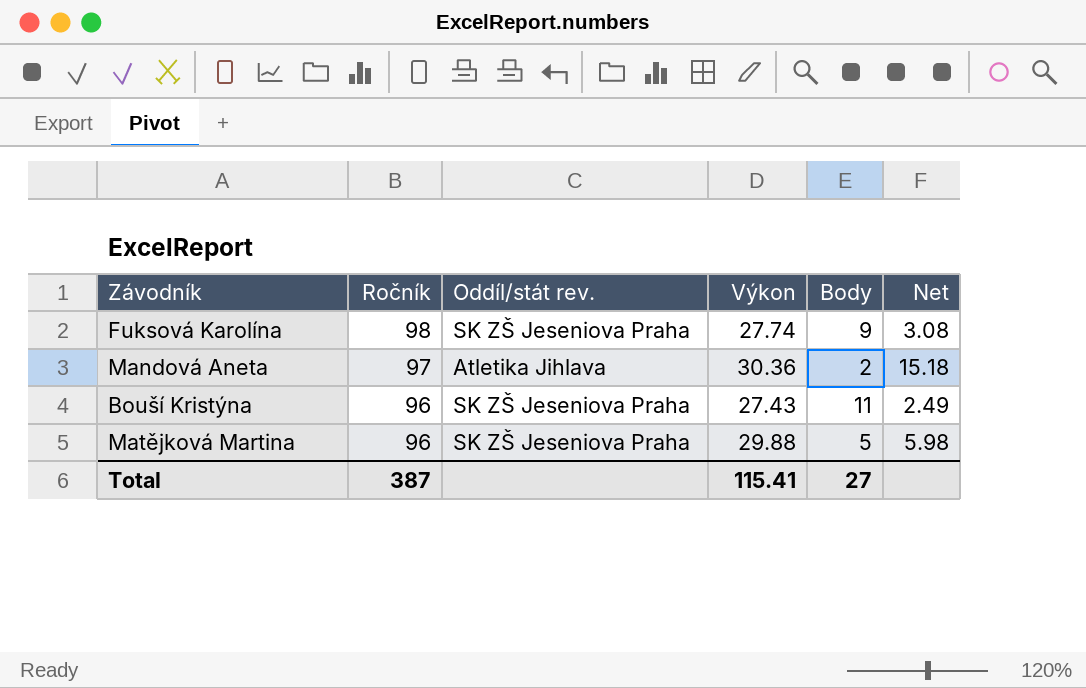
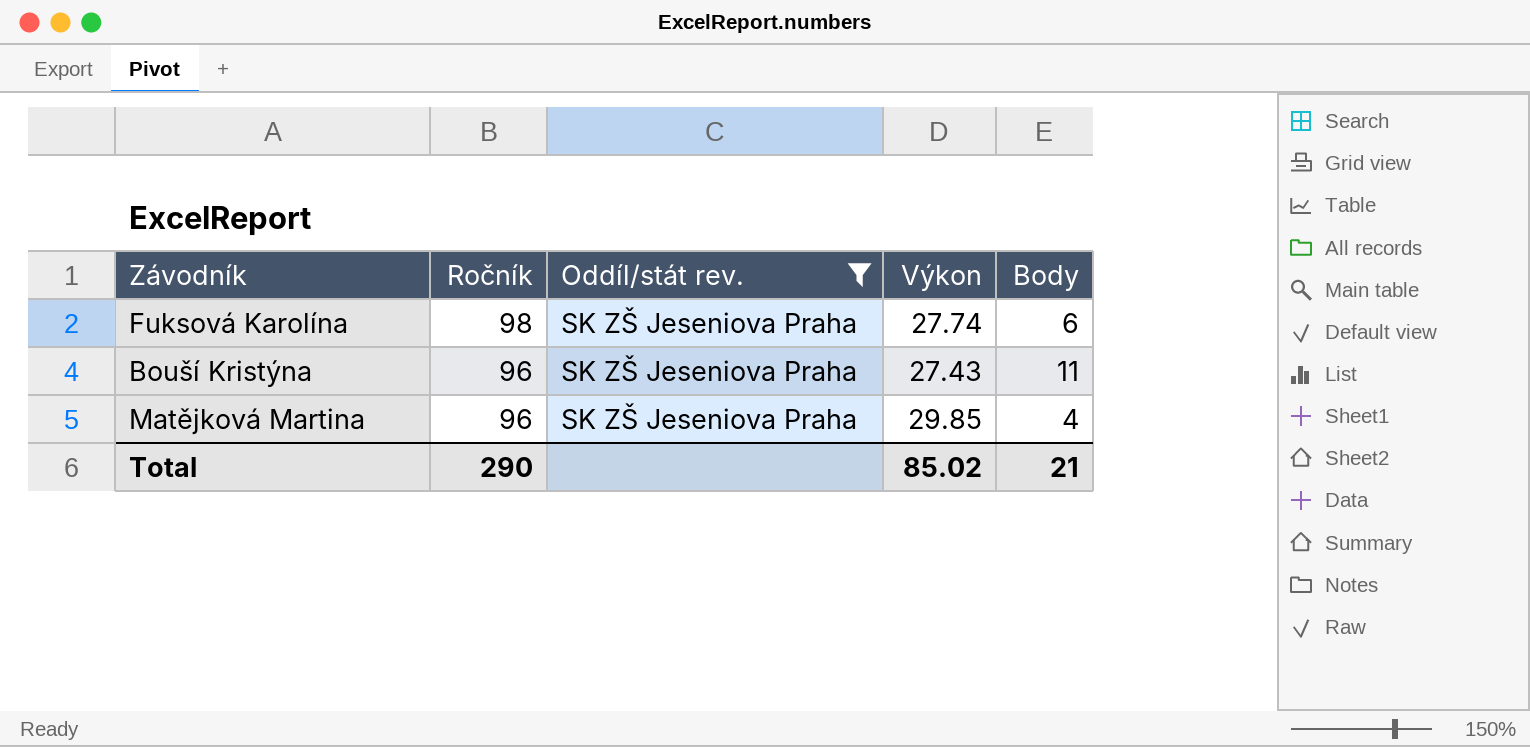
filter: none -> Oddíl/stát rev. = SK ZŠ Jeseniova Praha
column Net | formula: [Výkon] / [Body] -> none
Fuksová Karolína | Body: 9 -> 6
Matějková Martina | Výkon: 29.88 -> 29.85
Matějková Martina | Body: 5 -> 4
Total | Ročník: 387 -> 290
Total | Výkon: 115.41 -> 85.02
Total | Body: 27 -> 21

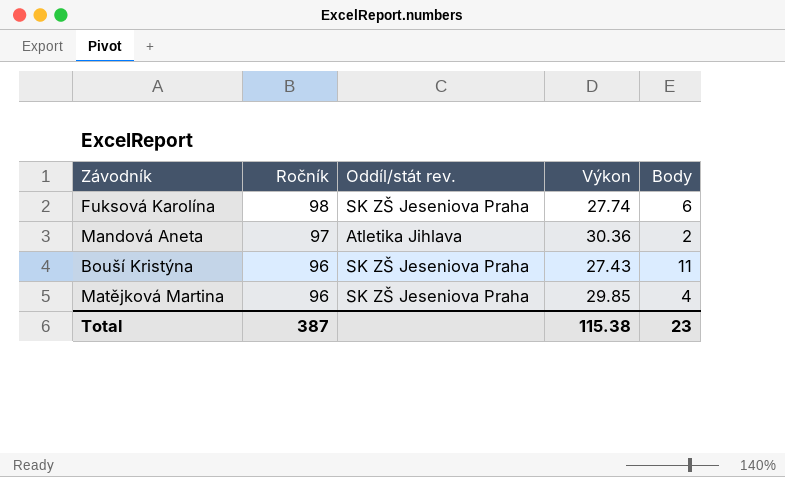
filter: Oddíl/stát rev. = SK ZŠ Jeseniova Praha -> none
Total | Ročník: 290 -> 387
Total | Výkon: 85.02 -> 115.38
Total | Body: 21 -> 23

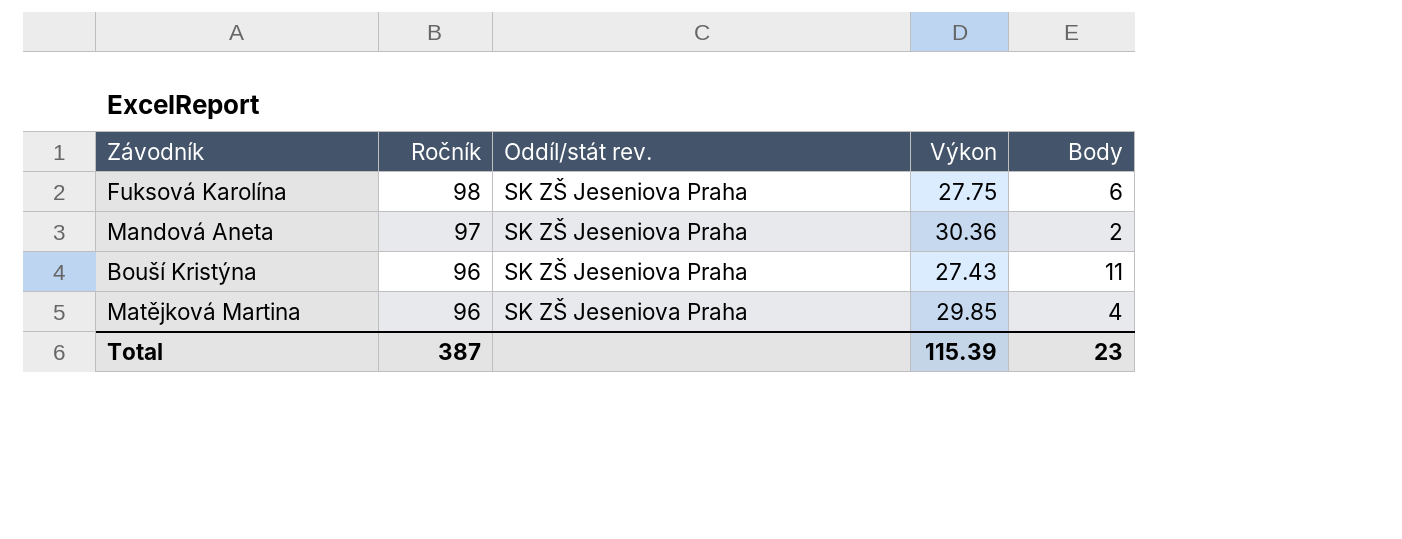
Fuksová Karolína | Výkon: 27.74 -> 27.75
Mandová Aneta | Oddíl/stát rev.: Atletika Jihlava -> SK ZŠ Jeseniova Praha
Total | Výkon: 115.38 -> 115.39

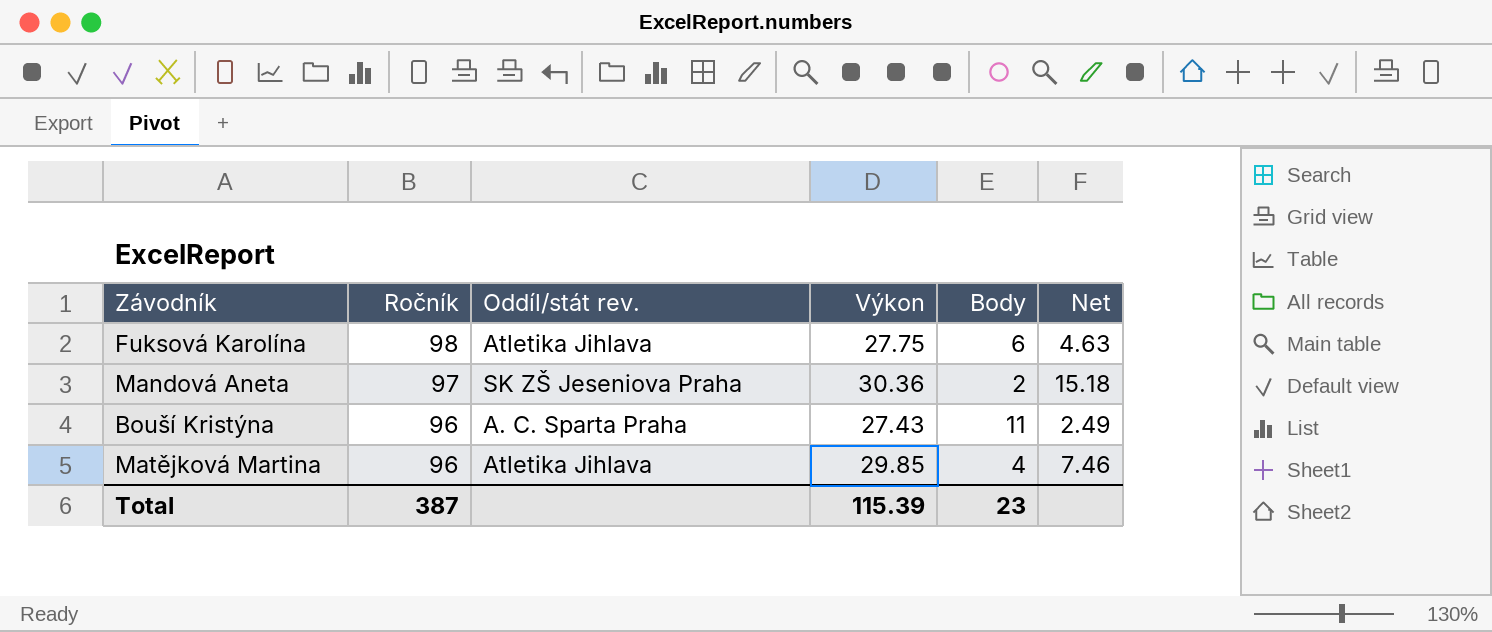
column Net | formula: none -> [Výkon] / [Body]
Fuksová Karolína | Oddíl/stát rev.: SK ZŠ Jeseniova Praha -> Atletika Jihlava
Bouší Kristýna | Oddíl/stát rev.: SK ZŠ Jeseniova Praha -> A. C. Sparta Praha
Matějková Martina | Oddíl/stát rev.: SK ZŠ Jeseniova Praha -> Atletika Jihlava

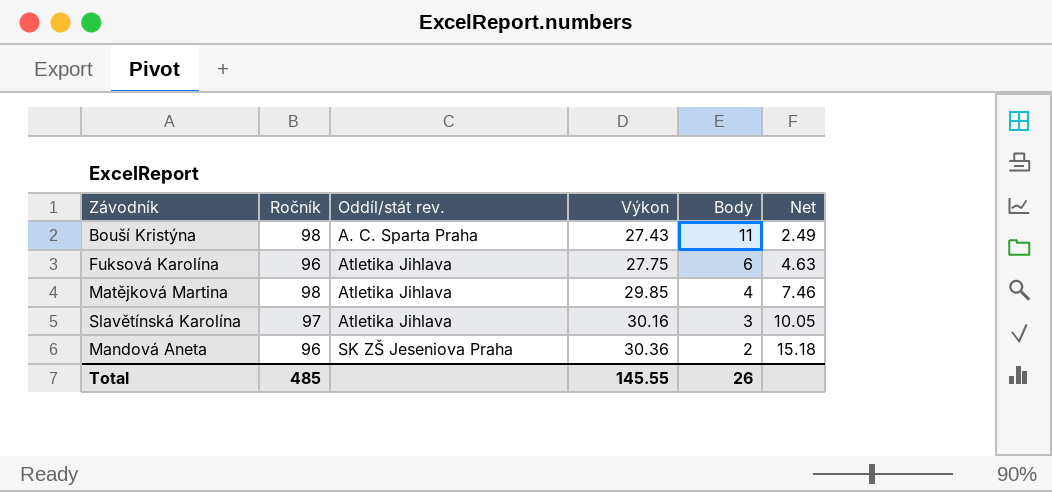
row order: Ročník descending -> Oddíl/stát rev. ascending
Bouší Kristýna | Ročník: 96 -> 98
Fuksová Karolína | Ročník: 98 -> 96
Matějková Martina | Ročník: 96 -> 98
row Slavětínská Karolína: none -> 97 | Atletika Jihlava | 30.16 | 3 | 10.05
Mandová Aneta | Ročník: 97 -> 96
Total | Ročník: 387 -> 485
Total | Výkon: 115.39 -> 145.55
Total | Body: 23 -> 26

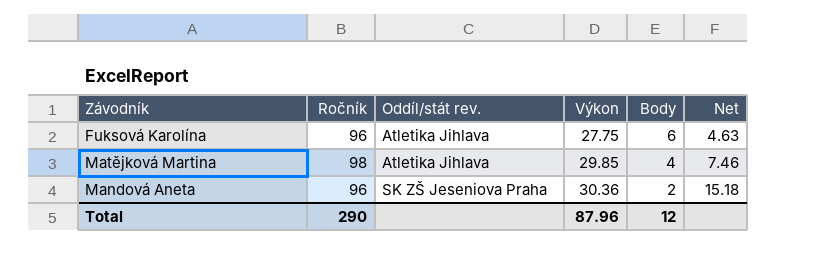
row Bouší Kristýna: 98 | A. C. Sparta Praha | 27.43 | 11 | 2.49 -> none
row Slavětínská Karolína: 97 | Atletika Jihlava | 30.16 | 3 | 10.05 -> none
Total | Ročník: 485 -> 290
Total | Výkon: 145.55 -> 87.96
Total | Body: 26 -> 12

